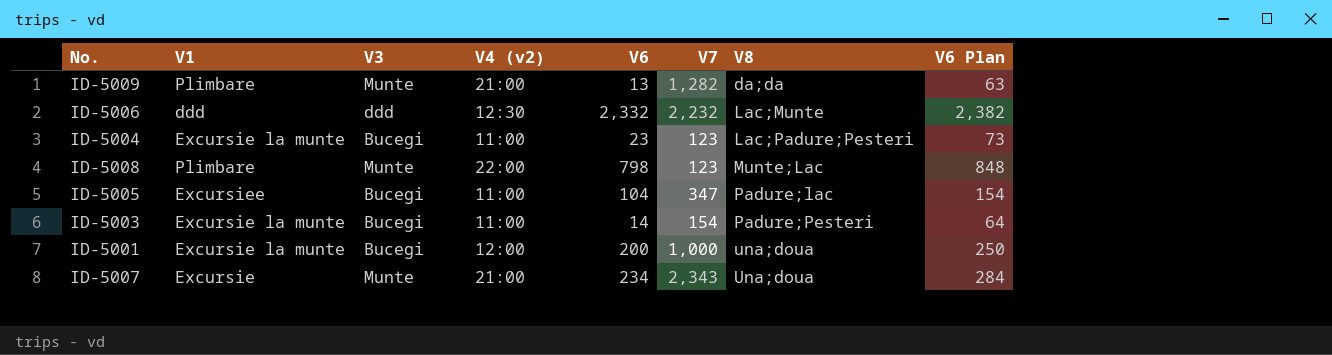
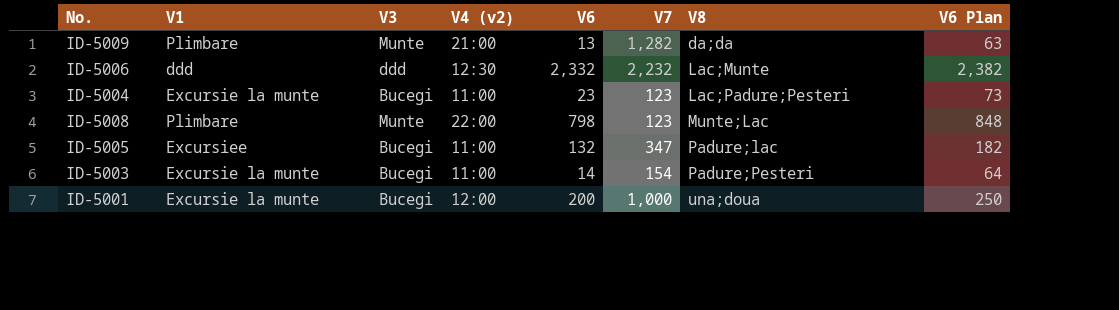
row ID-5007: Excursie | Munte | 21:00 | 234 | 2,343 | Una;doua | 284 -> none
ID-5005 | V6: 104 -> 132
ID-5005 | V6 Plan: 154 -> 182

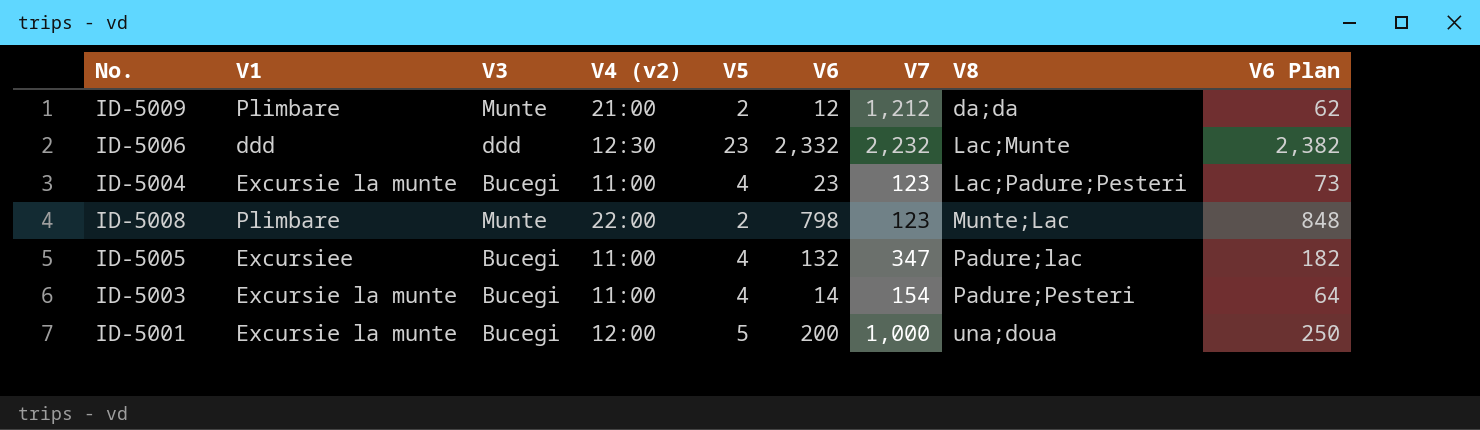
column V5 | position: none -> 5
ID-5009 | V6: 13 -> 12
ID-5009 | V7: 1,282 -> 1,212
ID-5009 | V6 Plan: 63 -> 62

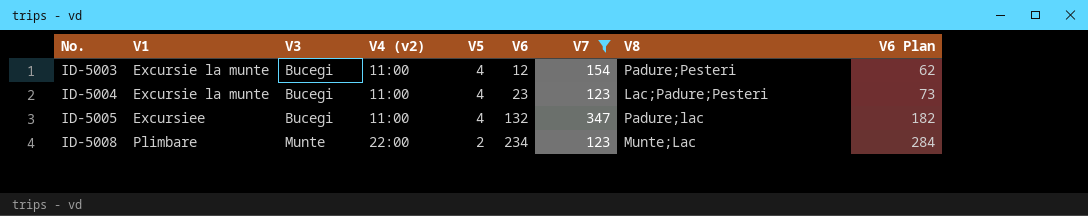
filter: none -> V7 <= 347
row order: V8 ascending -> No. ascending
ID-5003 | V6: 14 -> 12
ID-5003 | V6 Plan: 64 -> 62
ID-5008 | V6: 798 -> 234
ID-5008 | V6 Plan: 848 -> 284

